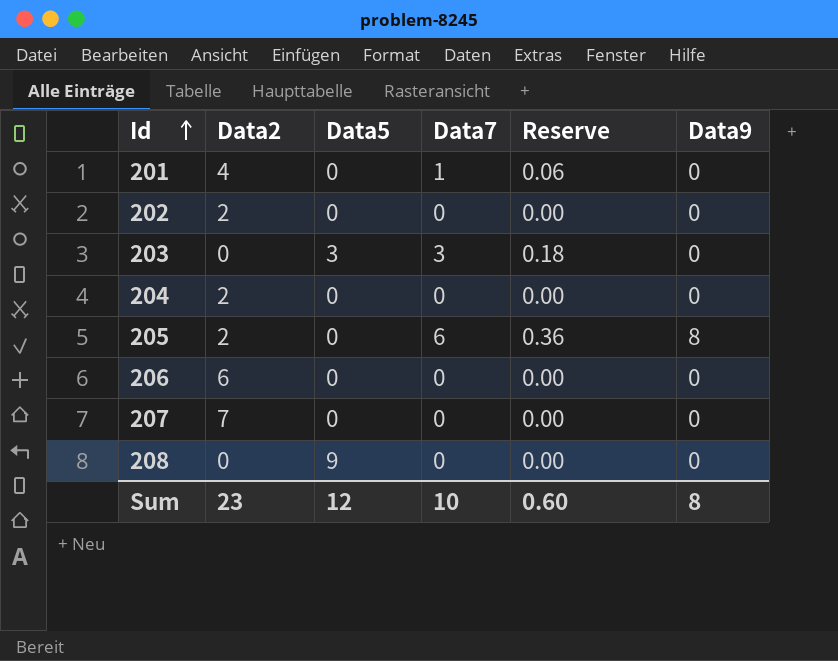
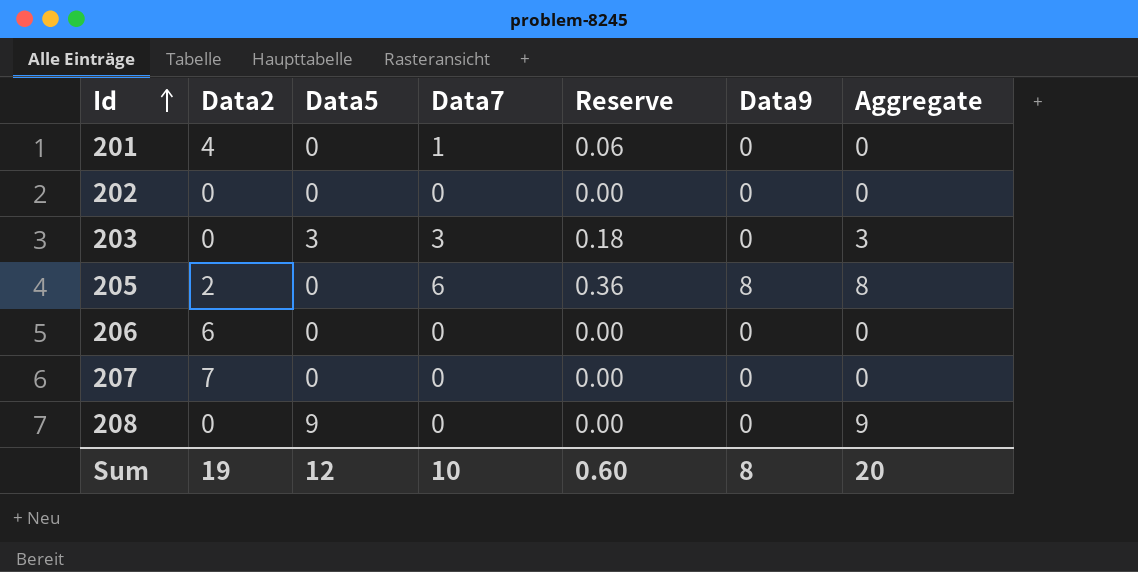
column Aggregate | formula: none -> [Data5] + [Data9]
row 204: 2 | 0 | 0 | 0.00 | 0 -> none
202 | Data2: 2 -> 0
Sum | Data2: 23 -> 19

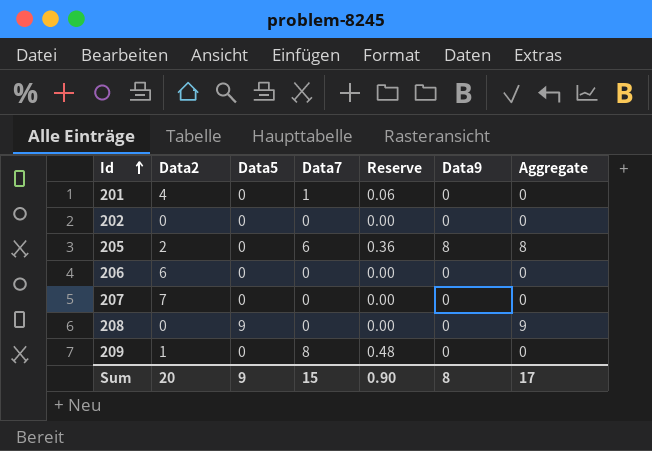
row 203: 0 | 3 | 3 | 0.18 | 0 | 3 -> none
row 209: none -> 1 | 0 | 8 | 0.48 | 0 | 0
Sum | Data2: 19 -> 20
Sum | Data5: 12 -> 9
Sum | Data7: 10 -> 15
Sum | Reserve: 0.60 -> 0.90
Sum | Aggregate: 20 -> 17

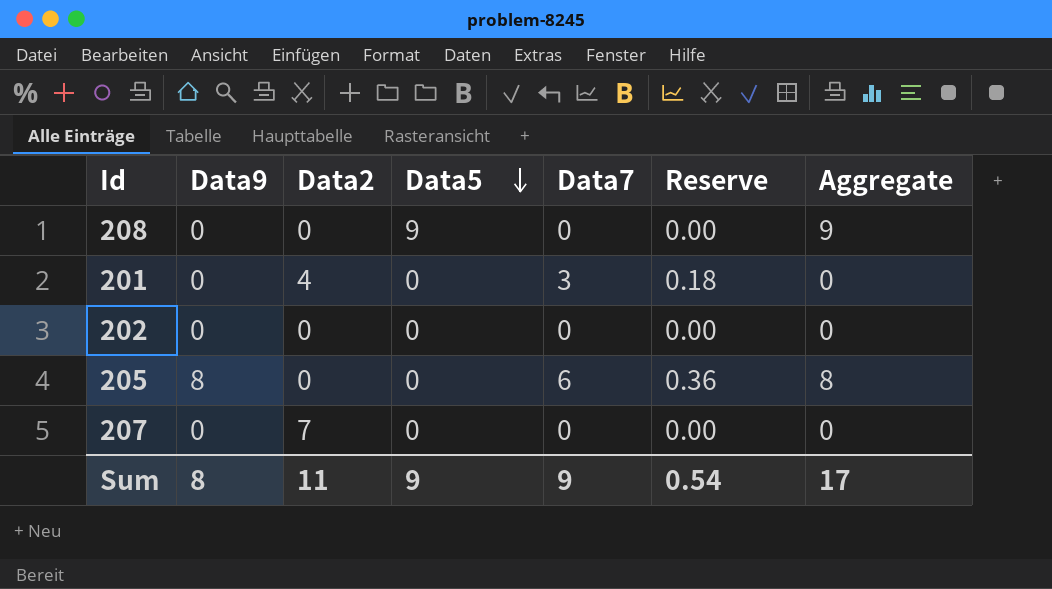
row order: Id ascending -> Data5 descending
column Data9 | position: 6 -> 2
row 206: 6 | 0 | 0 | 0.00 | 0 | 0 -> none
row 209: 1 | 0 | 8 | 0.48 | 0 | 0 -> none
201 | Data7: 1 -> 3
201 | Reserve: 0.06 -> 0.18
205 | Data2: 2 -> 0
Sum | Data2: 20 -> 11
Sum | Data7: 15 -> 9
Sum | Reserve: 0.90 -> 0.54

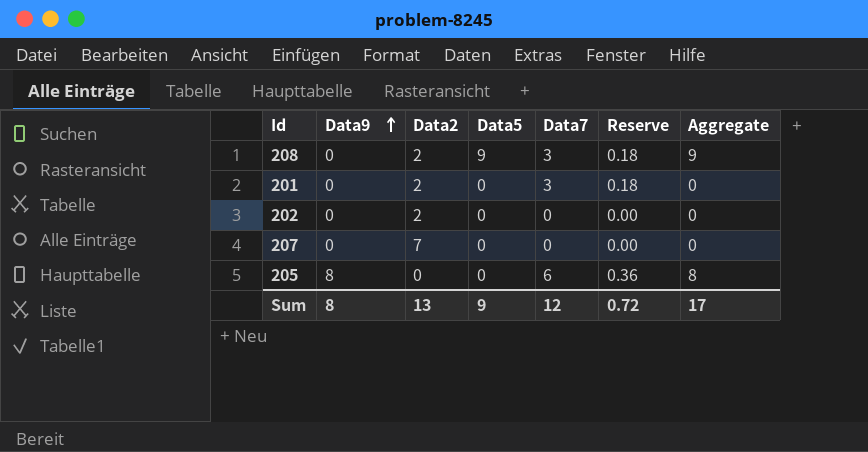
row order: Data5 descending -> Data9 ascending
208 | Data2: 0 -> 2
208 | Data7: 0 -> 3
208 | Reserve: 0.00 -> 0.18
201 | Data2: 4 -> 2
202 | Data2: 0 -> 2
Sum | Data2: 11 -> 13
Sum | Data7: 9 -> 12
Sum | Reserve: 0.54 -> 0.72

